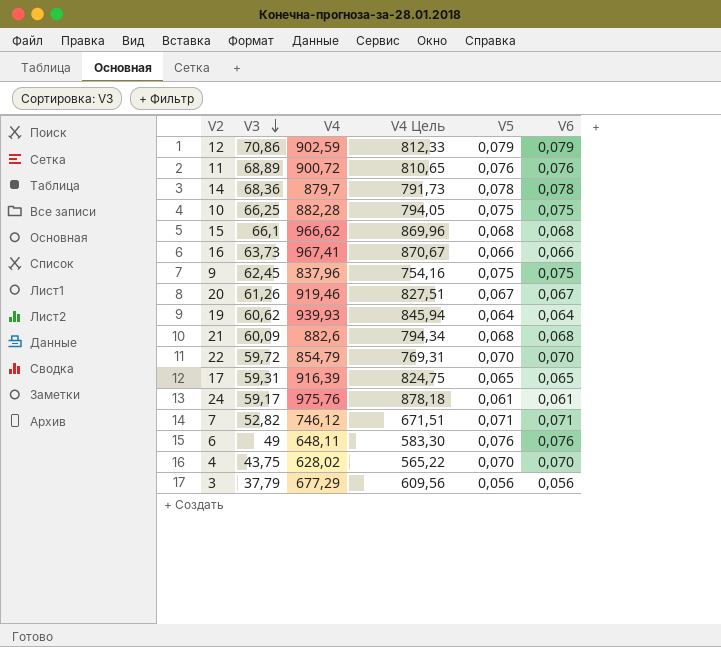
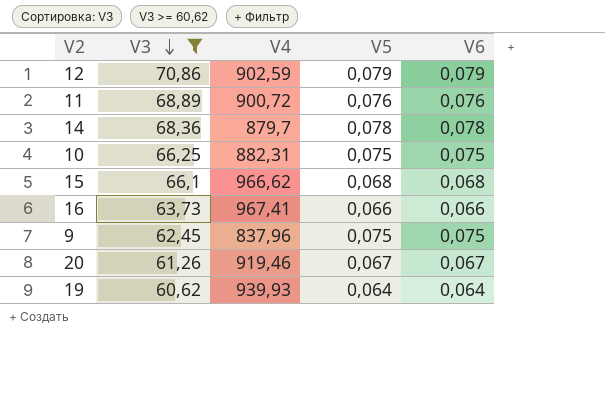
filter: none -> V3 >= 60,62
column V4 Цель | formula: [V4] * 0,9 -> none
10 | V4: 882,28 -> 882,31

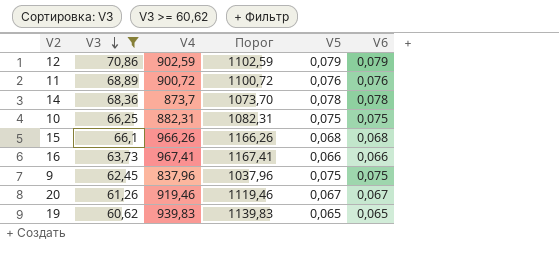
column Порог | formula: none -> [V4] + 200
14 | V4: 879,7 -> 873,7
15 | V4: 966,62 -> 966,26
19 | V4: 939,93 -> 939,83
19 | V5: 0,064 -> 0,065
19 | V6: 0,064 -> 0,065

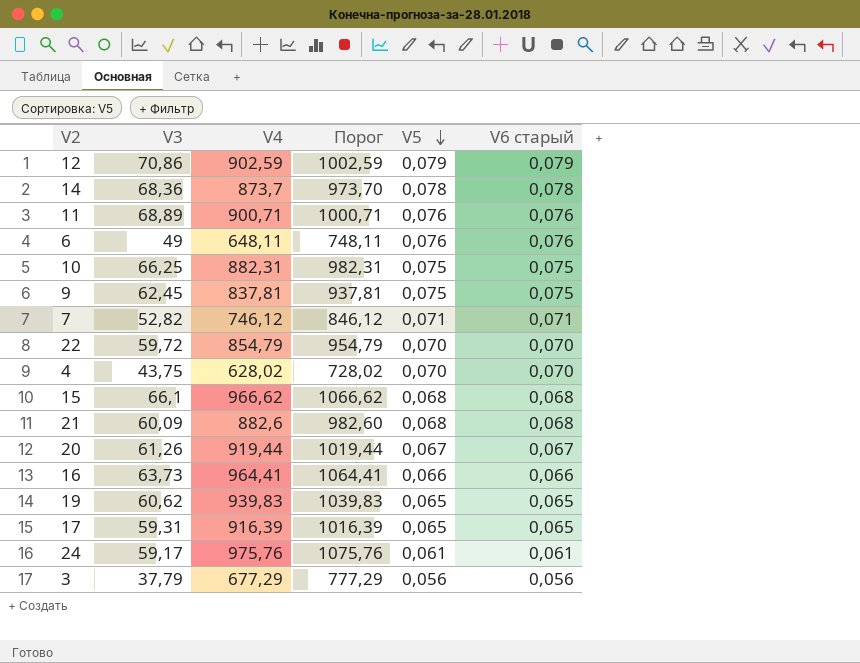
filter: V3 >= 60,62 -> none
row order: V3 descending -> V5 descending
column Порог | formula: [V4] + 200 -> [V4] + 100
column name: V6 -> V6 старый
11 | V4: 900,72 -> 900,71
9 | V4: 837,96 -> 837,81
15 | V4: 966,26 -> 966,62
20 | V4: 919,46 -> 919,44
16 | V4: 967,41 -> 964,41

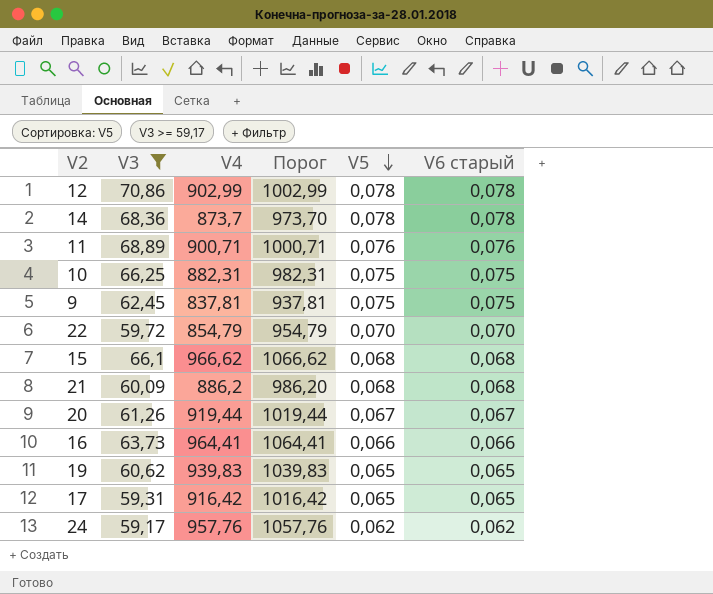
filter: none -> V3 >= 59,17
12 | V4: 902,59 -> 902,99
12 | Порог: 1002,59 -> 1002,99
12 | V5: 0,079 -> 0,078
12 | V6 старый: 0,079 -> 0,078
21 | V4: 882,6 -> 886,2
21 | Порог: 982,60 -> 986,20
17 | V4: 916,39 -> 916,42
17 | Порог: 1016,39 -> 1016,42
24 | V4: 975,76 -> 957,76
24 | Порог: 1075,76 -> 1057,76
24 | V5: 0,061 -> 0,062
24 | V6 старый: 0,061 -> 0,062

